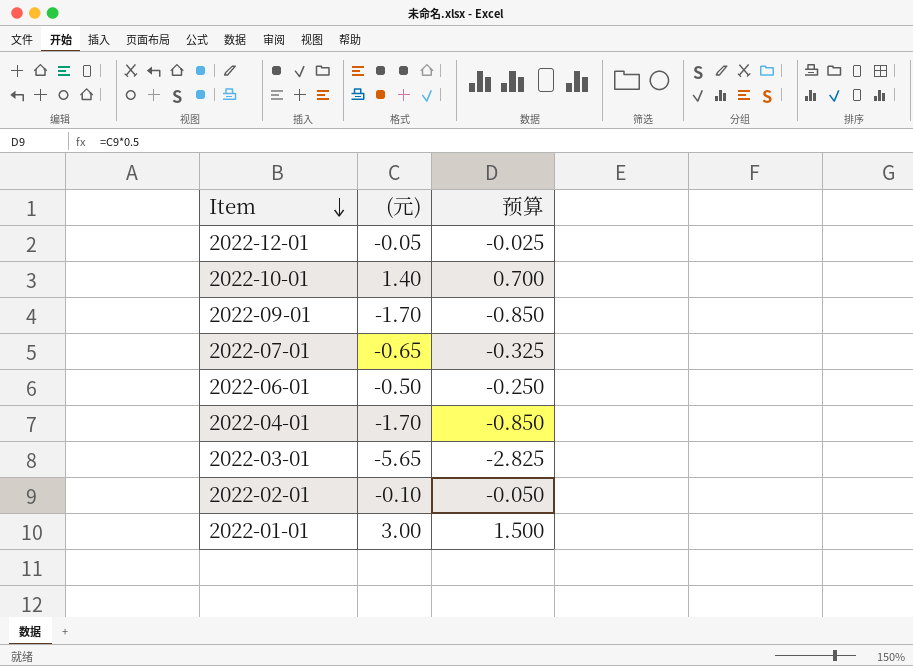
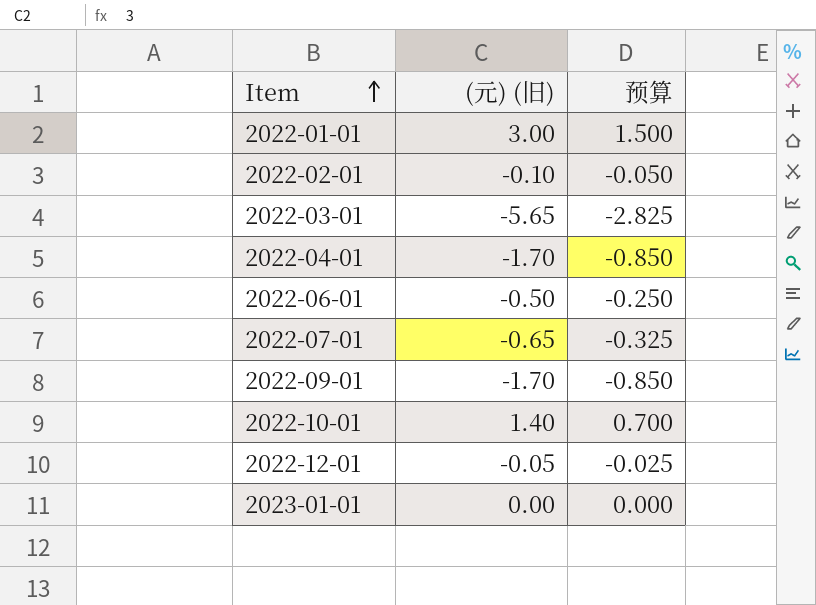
row order: Item descending -> Item ascending
column name: (元) -> (元) (旧)
row 2023-01-01: none -> 0.00 | 0.000

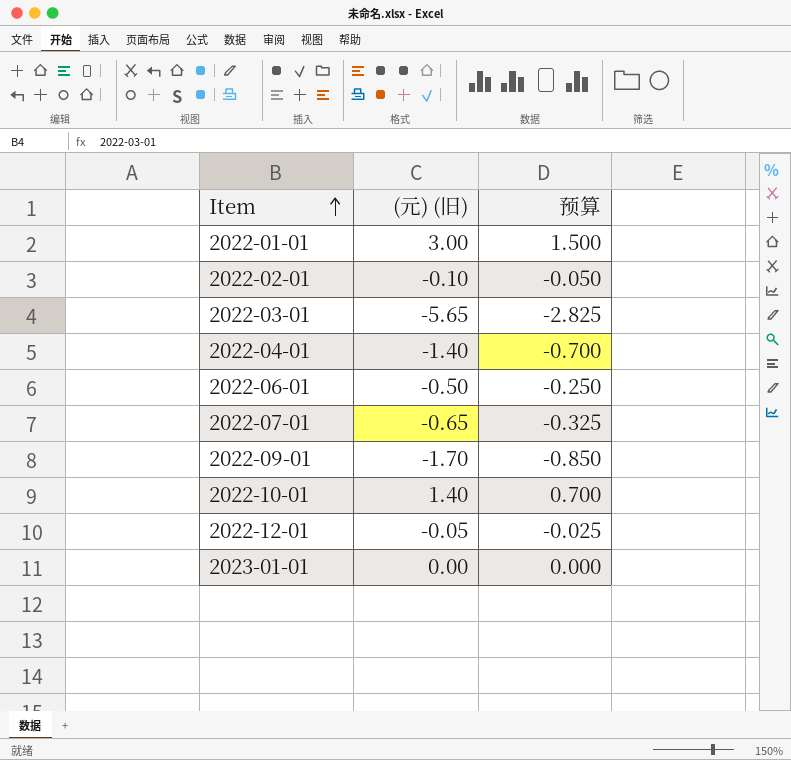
2022-04-01 | (元) (旧): -1.70 -> -1.40
2022-04-01 | 预算: -0.850 -> -0.700

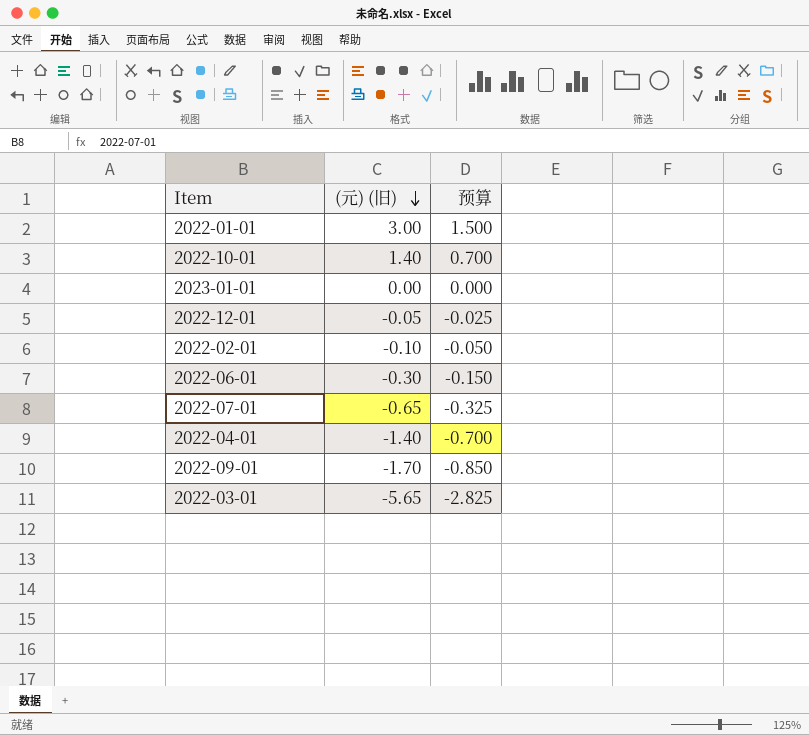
row order: Item ascending -> (元) (旧) descending
2022-06-01 | (元) (旧): -0.50 -> -0.30
2022-06-01 | 预算: -0.250 -> -0.150

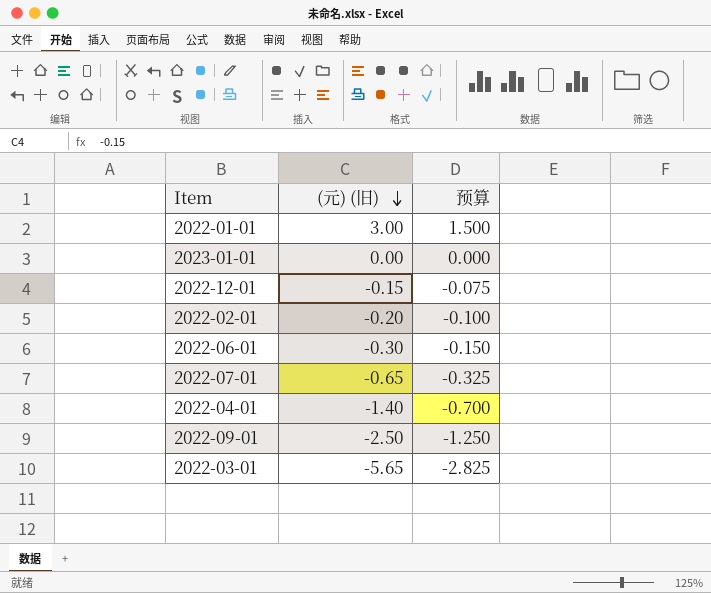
row 2022-10-01: 1.40 | 0.700 -> none
2022-12-01 | (元) (旧): -0.05 -> -0.15
2022-12-01 | 预算: -0.025 -> -0.075
2022-02-01 | (元) (旧): -0.10 -> -0.20
2022-02-01 | 预算: -0.050 -> -0.100
2022-09-01 | (元) (旧): -1.70 -> -2.50
2022-09-01 | 预算: -0.850 -> -1.250

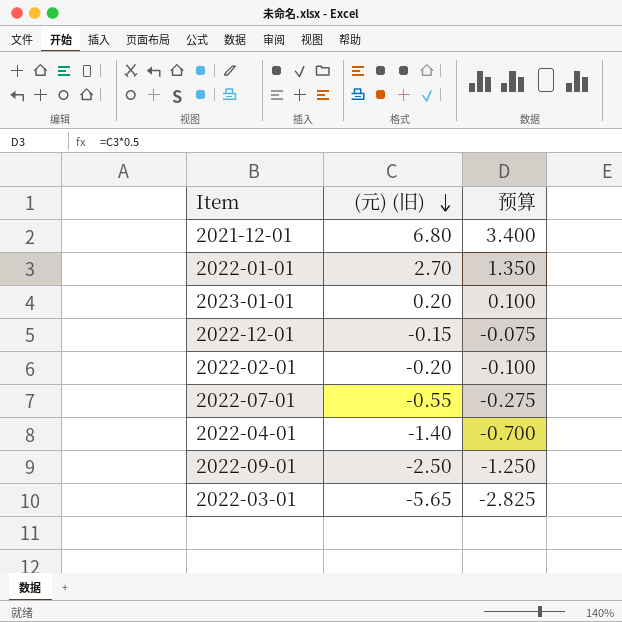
row 2022-06-01: -0.30 | -0.150 -> none
row 2021-12-01: none -> 6.80 | 3.400
2022-01-01 | (元) (旧): 3.00 -> 2.70
2022-01-01 | 预算: 1.500 -> 1.350
2023-01-01 | (元) (旧): 0.00 -> 0.20
2023-01-01 | 预算: 0.000 -> 0.100
2022-07-01 | (元) (旧): -0.65 -> -0.55
2022-07-01 | 预算: -0.325 -> -0.275

